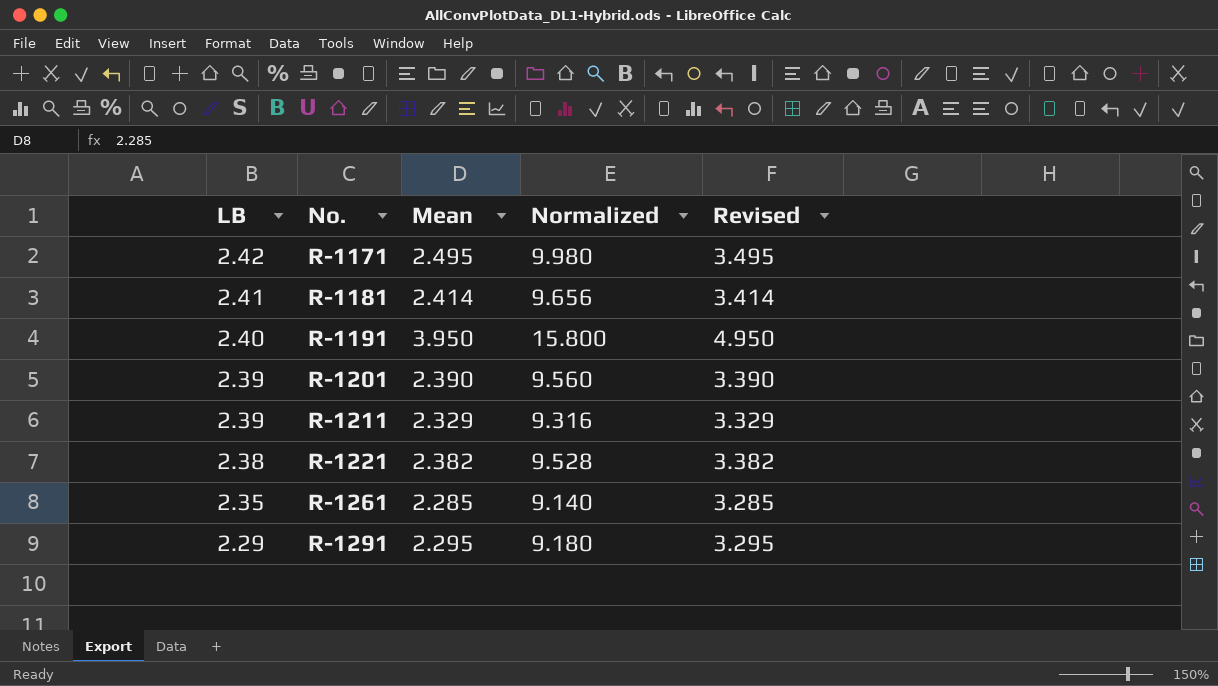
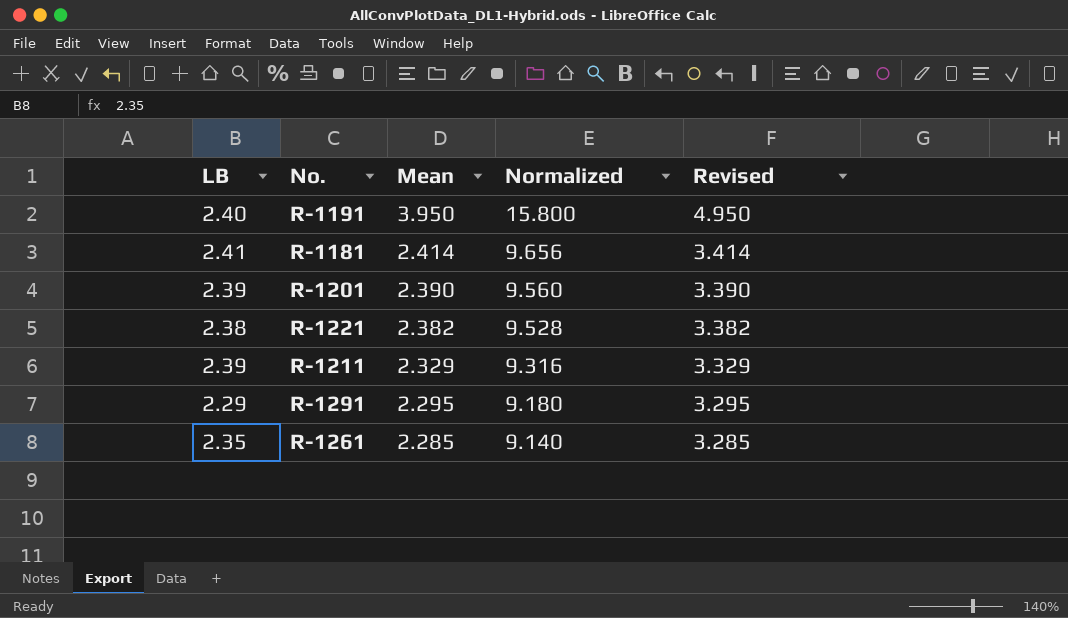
row order: LB descending -> Mean descending
row R-1171: 2.42 | 2.495 | 9.980 | 3.495 -> none

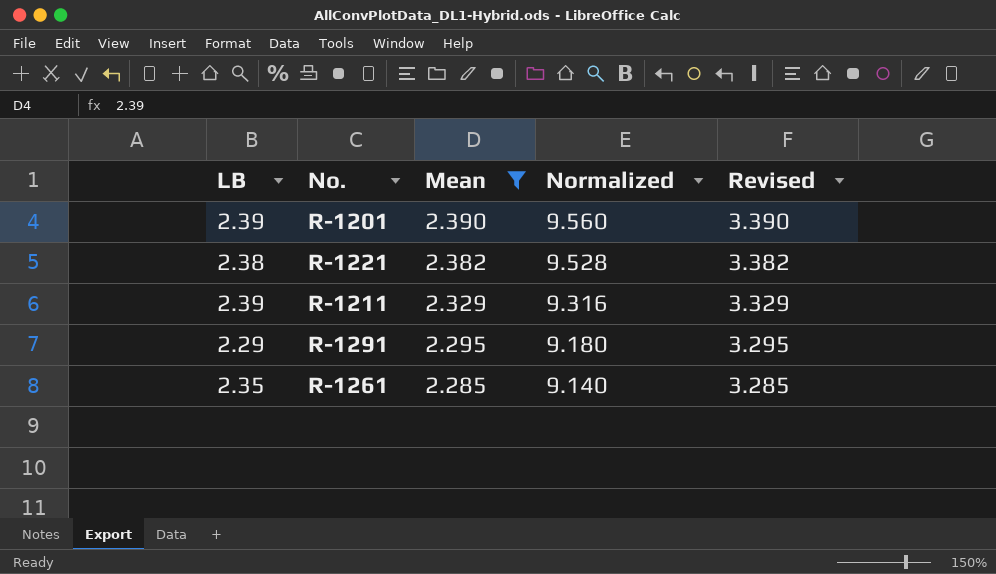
filter: none -> Mean <= 2.390

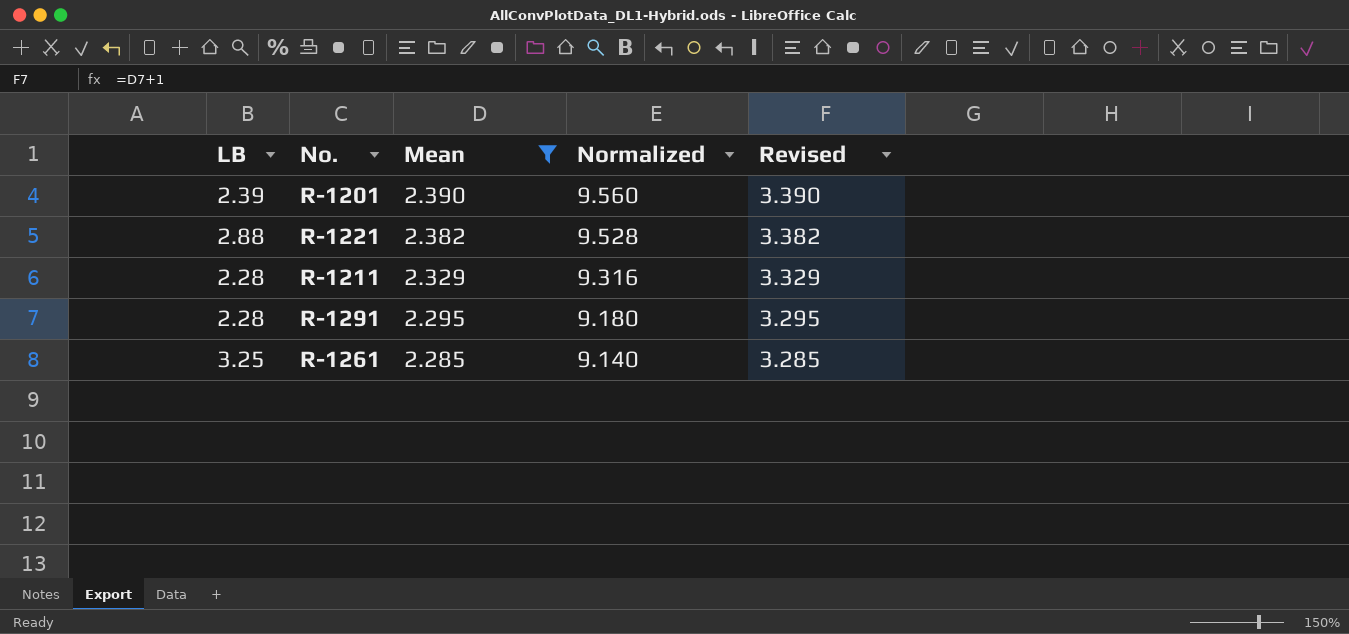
R-1221 | LB: 2.38 -> 2.88
R-1211 | LB: 2.39 -> 2.28
R-1291 | LB: 2.29 -> 2.28
R-1261 | LB: 2.35 -> 3.25

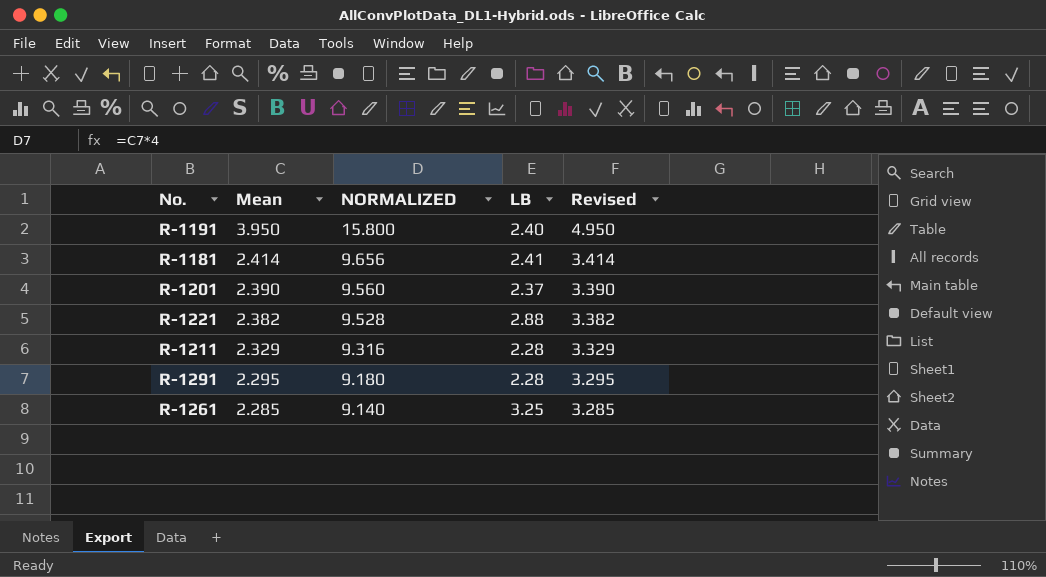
filter: Mean <= 2.390 -> none
column name: Normalized -> NORMALIZED
column LB | position: 1 -> 4
R-1201 | LB: 2.39 -> 2.37

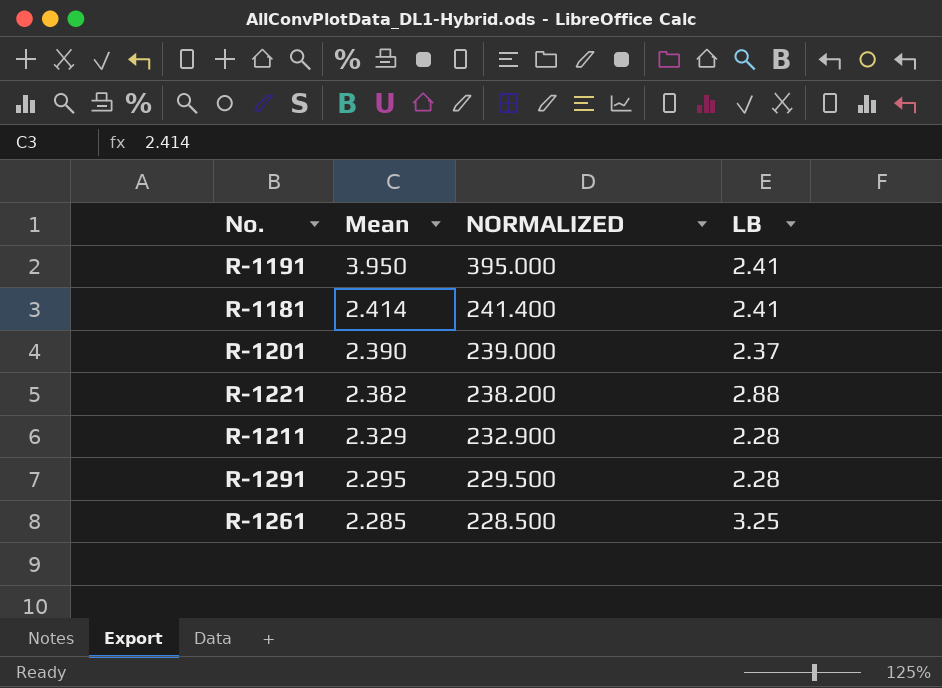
column Revised | formula: [Mean] + 1 -> none
column NORMALIZED | formula: [Mean] * 4 -> [Mean] * 100
R-1191 | LB: 2.40 -> 2.41

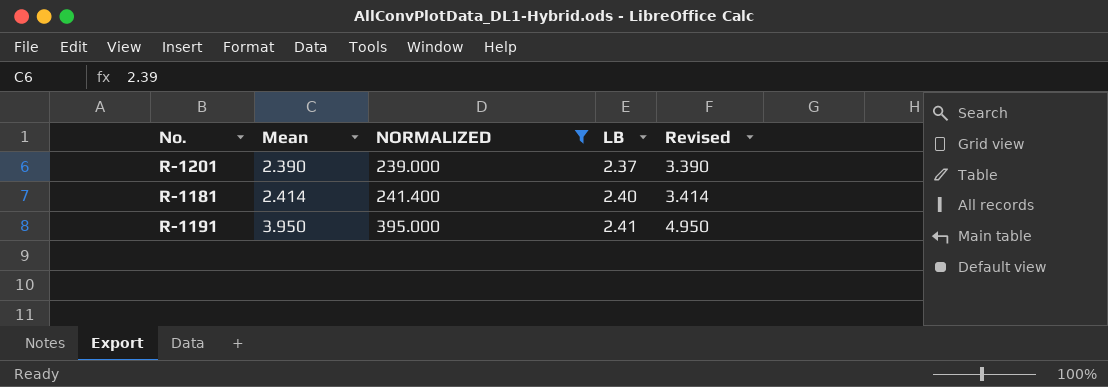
filter: none -> NORMALIZED >= 239.000
row order: Mean descending -> Mean ascending
column Revised | formula: none -> [Mean] + 1
R-1181 | LB: 2.41 -> 2.40

